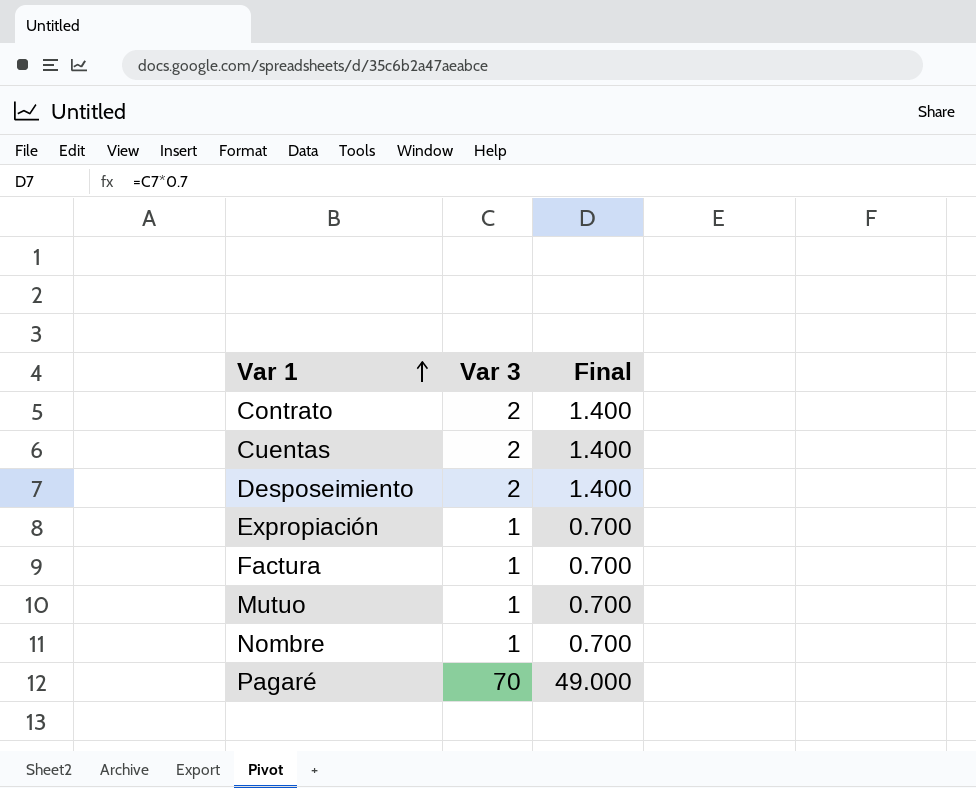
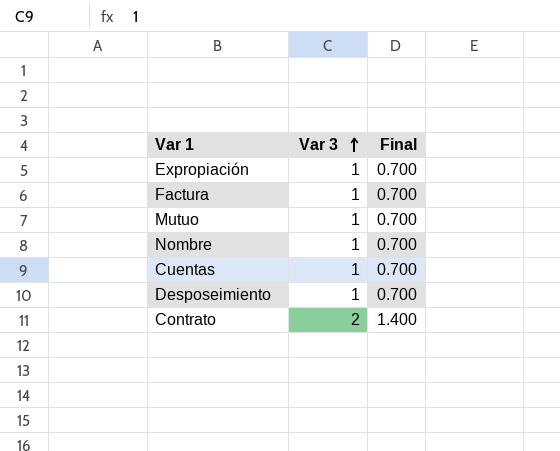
row order: Var 1 ascending -> Var 3 ascending
row Pagaré: 70 | 49.000 -> none
Cuentas | Var 3: 2 -> 1
Cuentas | Final: 1.400 -> 0.700
Desposeimiento | Var 3: 2 -> 1
Desposeimiento | Final: 1.400 -> 0.700

